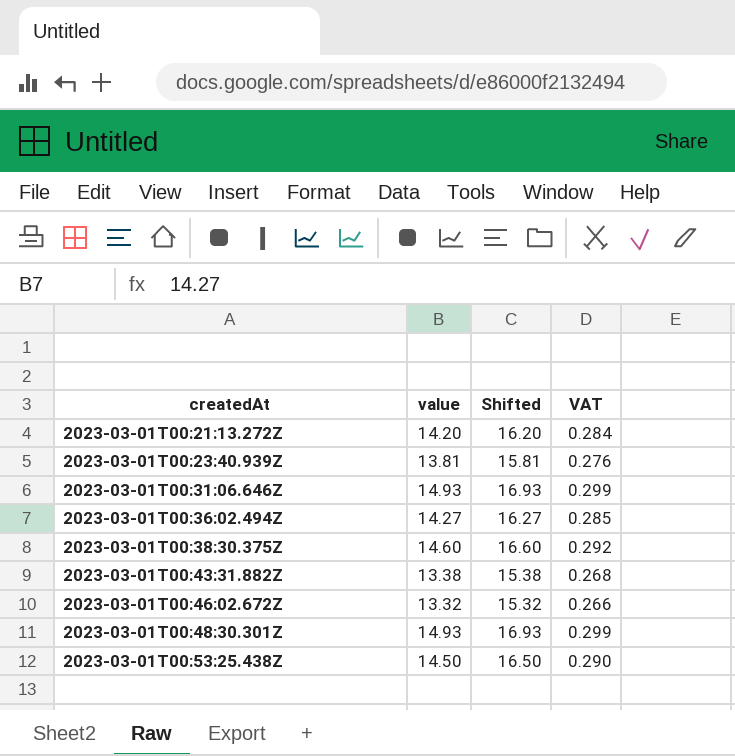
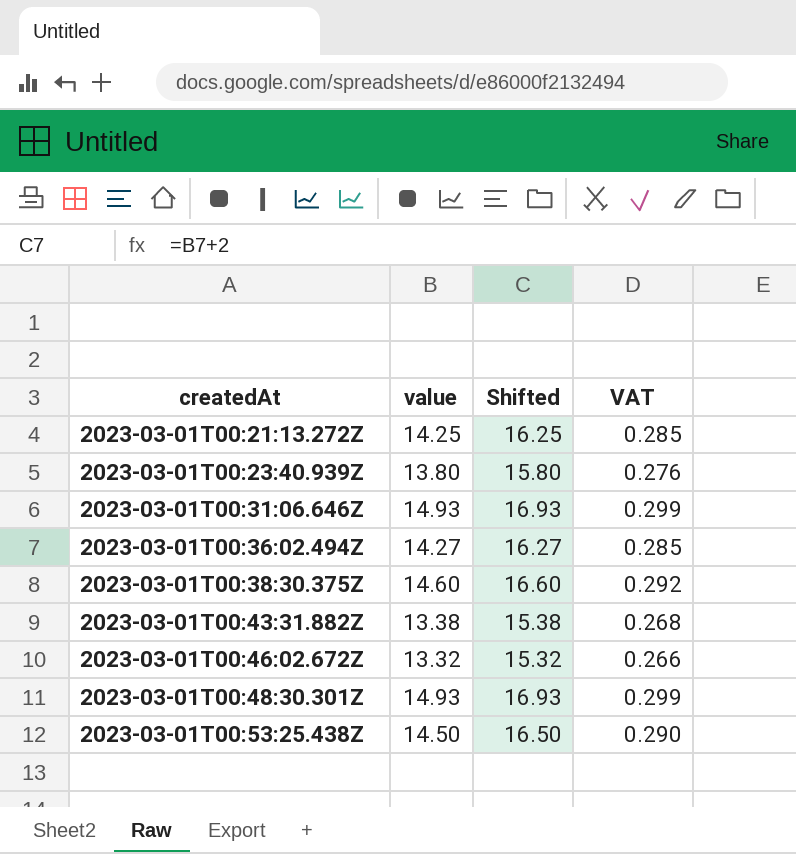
2023-03-01T00:21:13.272Z | value: 14.20 -> 14.25
2023-03-01T00:21:13.272Z | Shifted: 16.20 -> 16.25
2023-03-01T00:21:13.272Z | VAT: 0.284 -> 0.285
2023-03-01T00:23:40.939Z | value: 13.81 -> 13.80
2023-03-01T00:23:40.939Z | Shifted: 15.81 -> 15.80

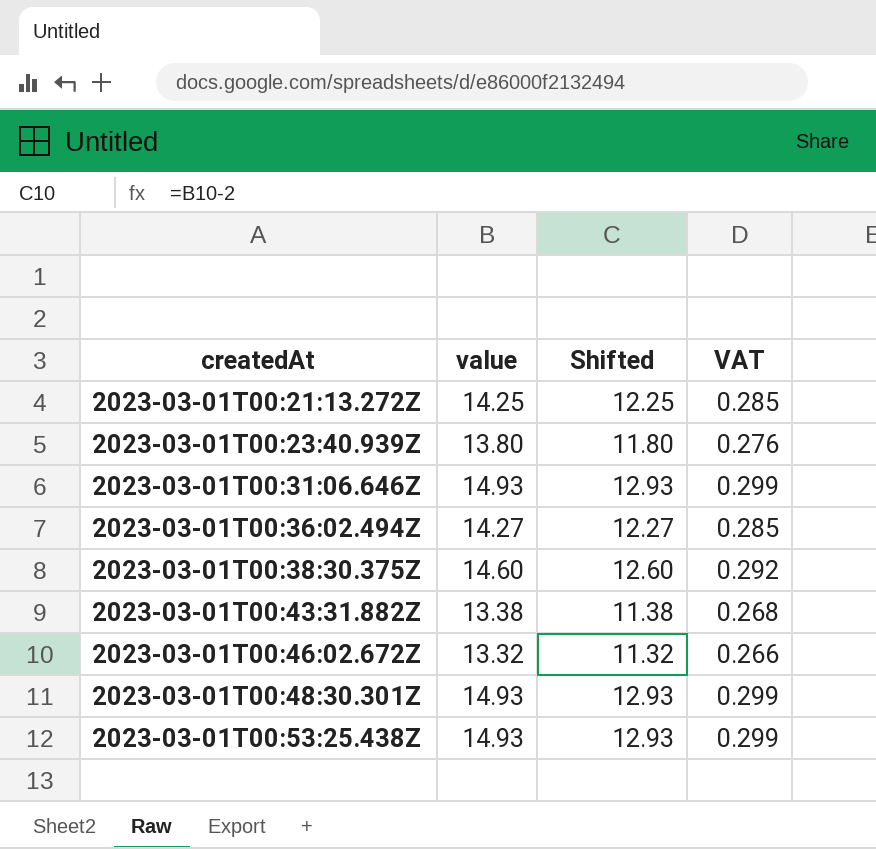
column Shifted | formula: [value] + 2 -> [value] - 2
2023-03-01T00:53:25.438Z | value: 14.50 -> 14.93
2023-03-01T00:53:25.438Z | VAT: 0.290 -> 0.299

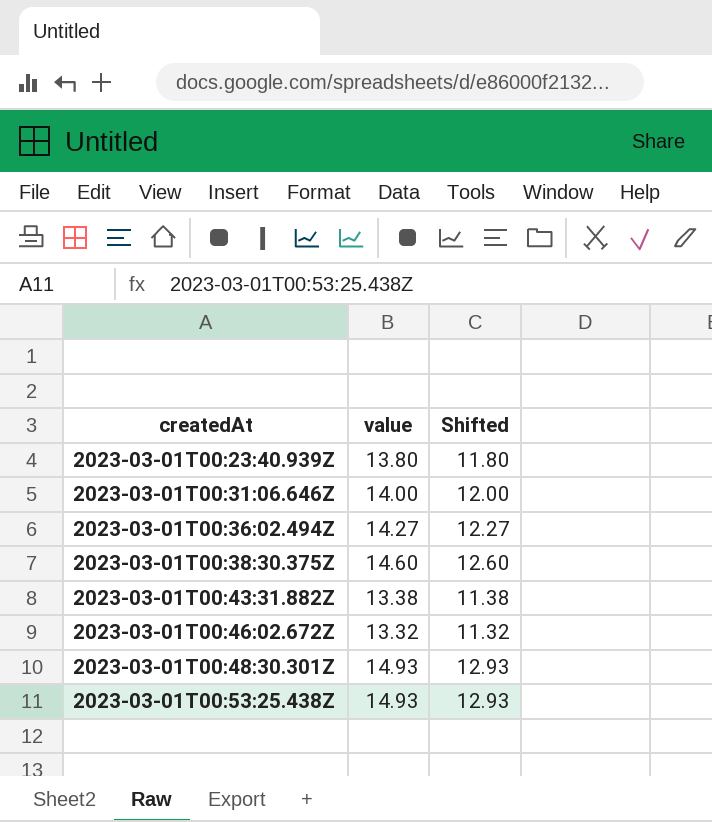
column VAT | formula: [value] * 0.02 -> none
row 2023-03-01T00:21:13.272Z: 14.25 | 12.25 | 0.285 -> none
2023-03-01T00:31:06.646Z | value: 14.93 -> 14.00
2023-03-01T00:31:06.646Z | Shifted: 12.93 -> 12.00

